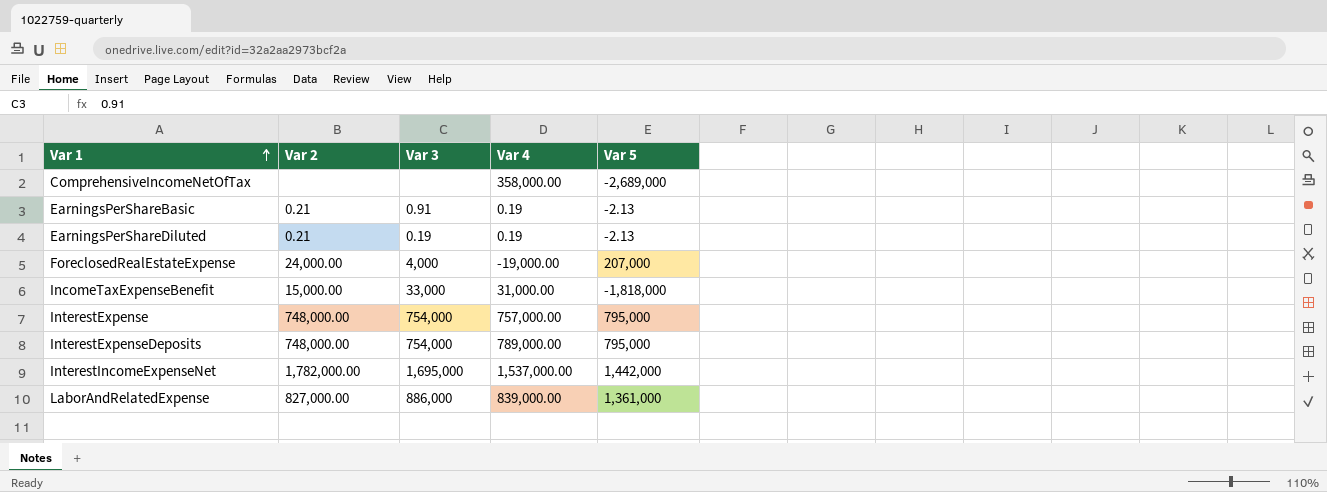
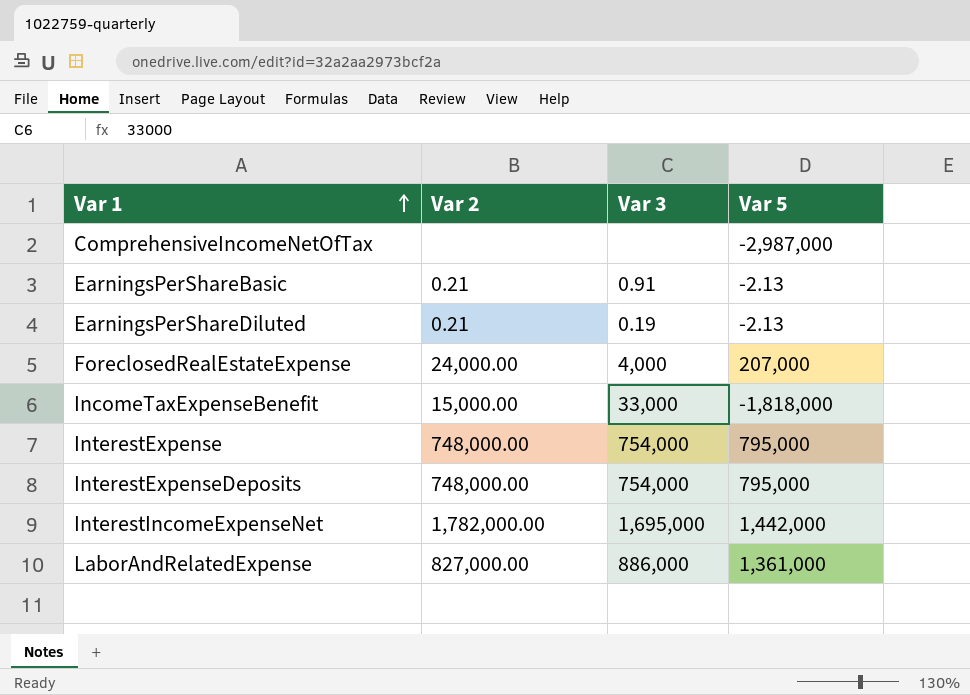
column Var 4 | position: 4 -> none
ComprehensiveIncomeNetOfTax | Var 5: -2,689,000 -> -2,987,000

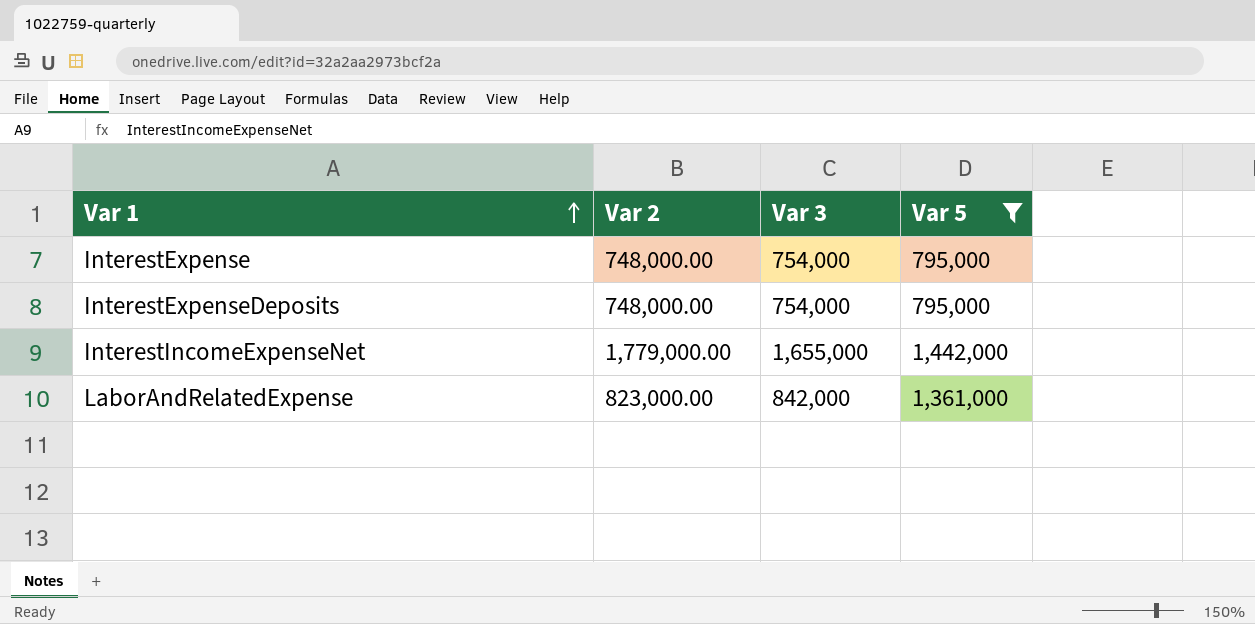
filter: none -> Var 5 >= 795,000
InterestIncomeExpenseNet | Var 2: 1,782,000.00 -> 1,779,000.00
InterestIncomeExpenseNet | Var 3: 1,695,000 -> 1,655,000
LaborAndRelatedExpense | Var 2: 827,000.00 -> 823,000.00
LaborAndRelatedExpense | Var 3: 886,000 -> 842,000

